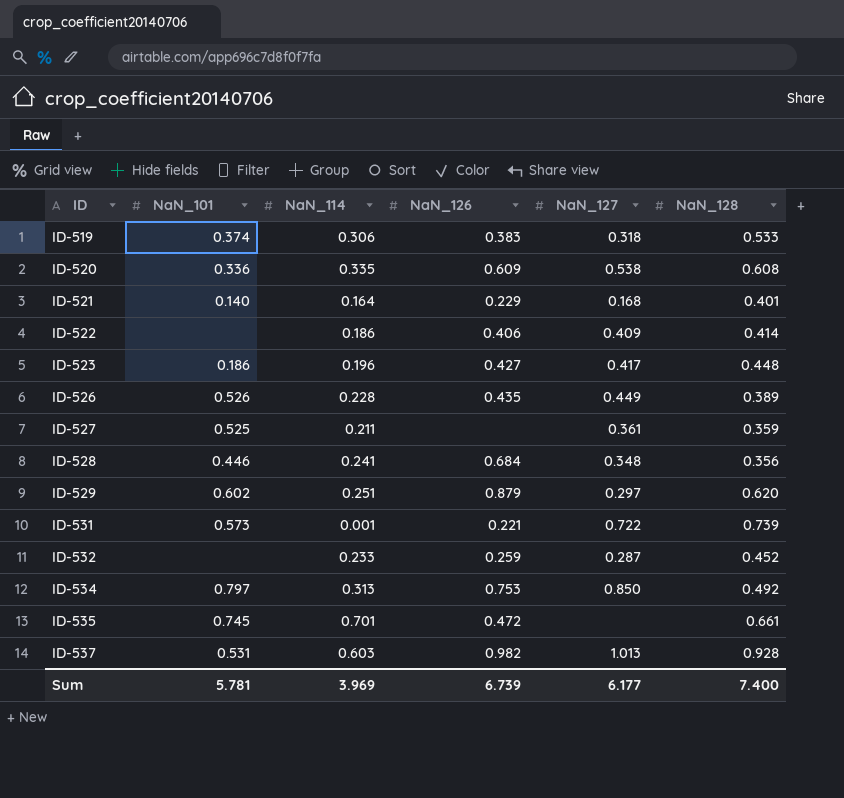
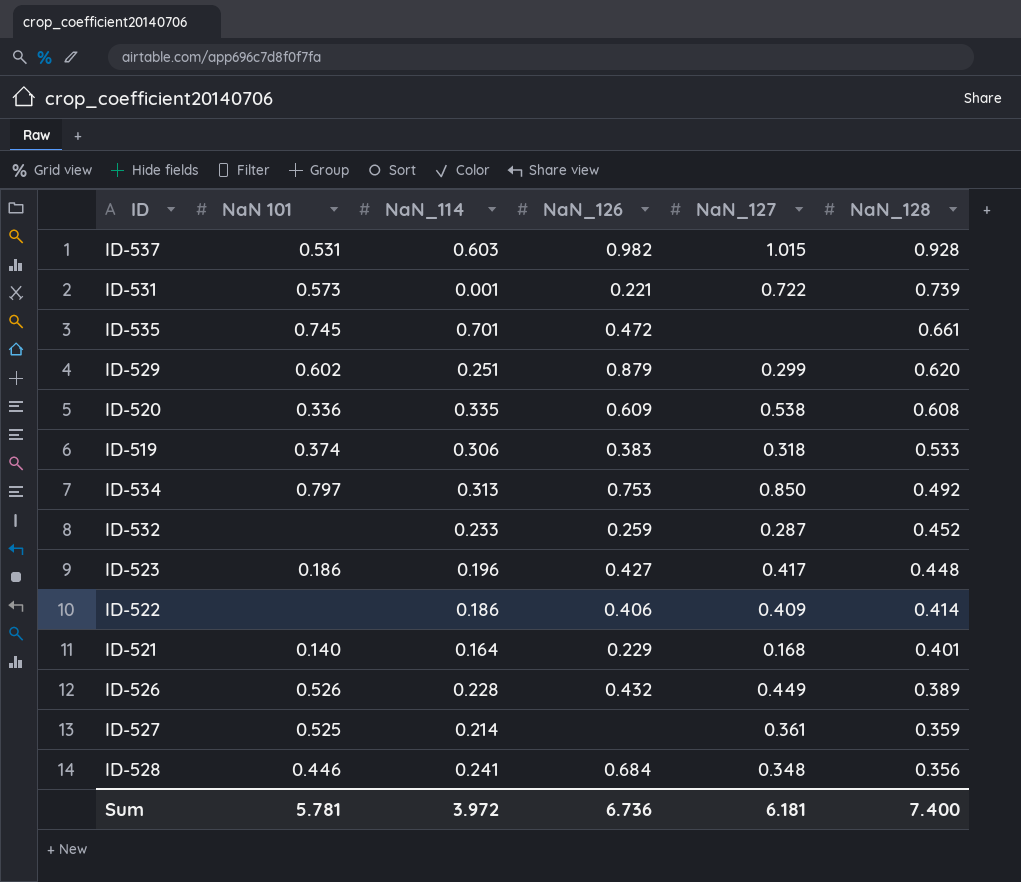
row order: ID ascending -> NaN_128 descending
column name: NaN_101 -> NaN 101
ID-537 | NaN_127: 1.013 -> 1.015
ID-529 | NaN_127: 0.297 -> 0.299
ID-526 | NaN_126: 0.435 -> 0.432
ID-527 | NaN_114: 0.211 -> 0.214
Sum | NaN_114: 3.969 -> 3.972
Sum | NaN_126: 6.739 -> 6.736
Sum | NaN_127: 6.177 -> 6.181

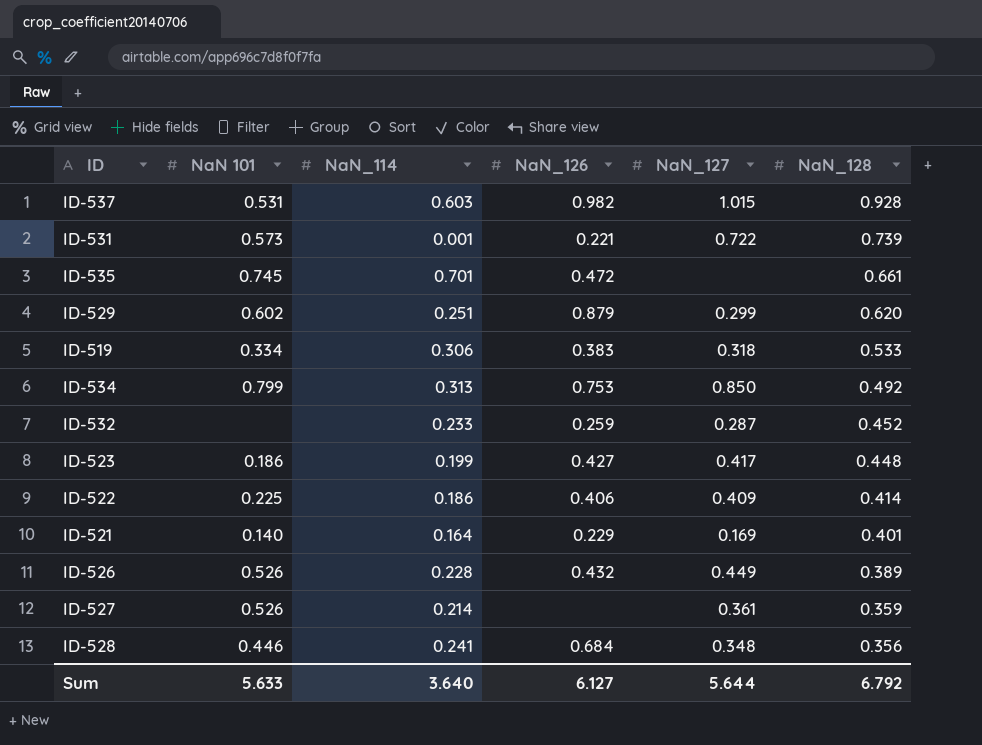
row ID-520: 0.336 | 0.335 | 0.609 | 0.538 | 0.608 -> none
ID-519 | NaN 101: 0.374 -> 0.334
ID-534 | NaN 101: 0.797 -> 0.799
ID-523 | NaN_114: 0.196 -> 0.199
ID-522 | NaN 101: none -> 0.225
ID-521 | NaN_127: 0.168 -> 0.169
ID-527 | NaN 101: 0.525 -> 0.526
Sum | NaN 101: 5.781 -> 5.633
Sum | NaN_114: 3.972 -> 3.640
Sum | NaN_126: 6.736 -> 6.127
Sum | NaN_127: 6.181 -> 5.644
Sum | NaN_128: 7.400 -> 6.792

